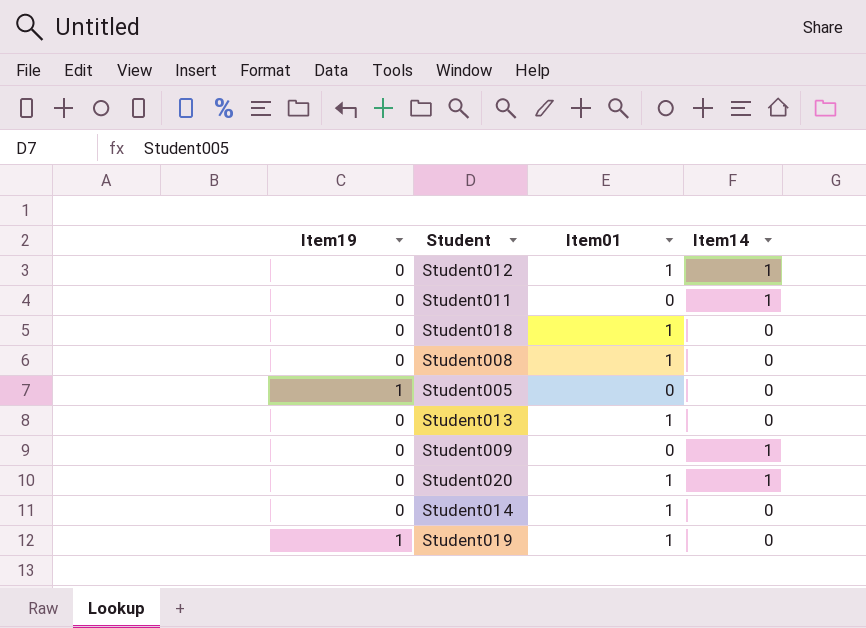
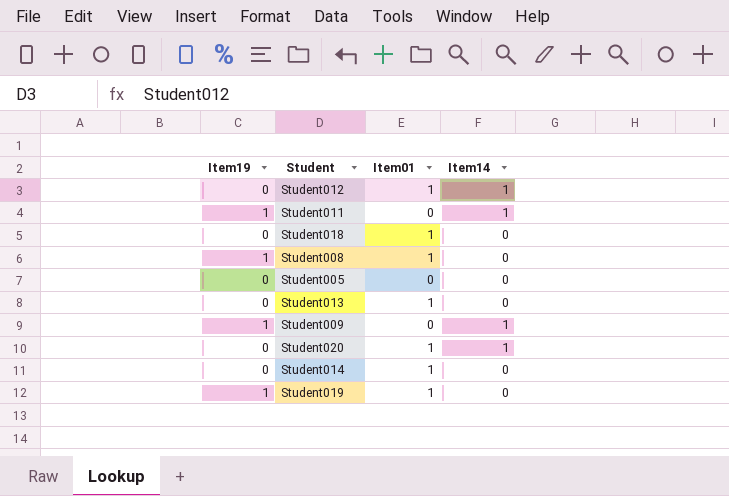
Student011 | Item19: 0 -> 1
Student008 | Item19: 0 -> 1
Student005 | Item19: 1 -> 0
Student009 | Item19: 0 -> 1

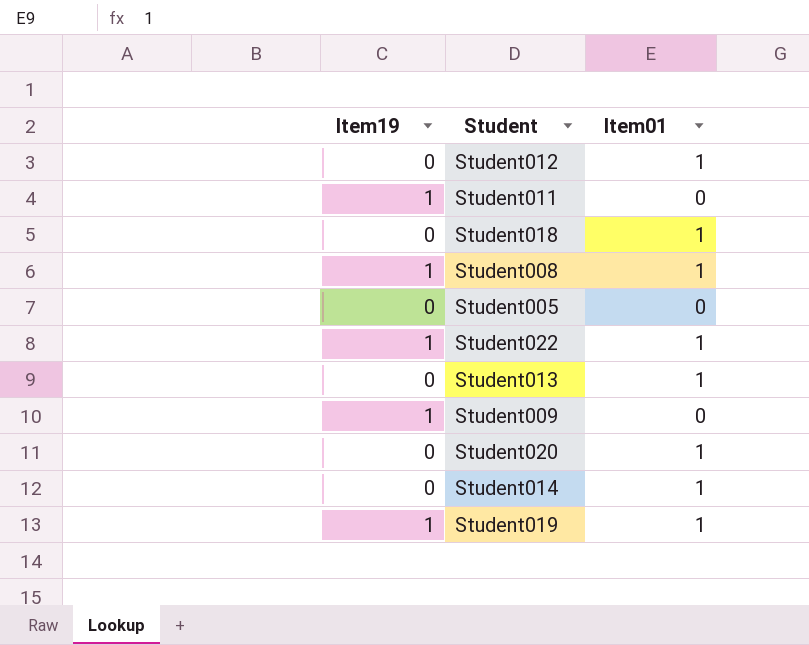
column Item14 | position: 4 -> none
row Student022: none -> 1 | 1

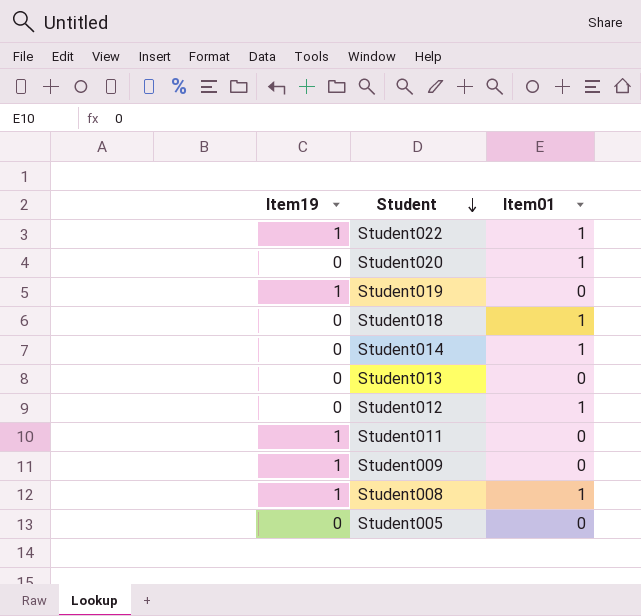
row order: none -> Student descending
Student019 | Item01: 1 -> 0
Student013 | Item01: 1 -> 0

